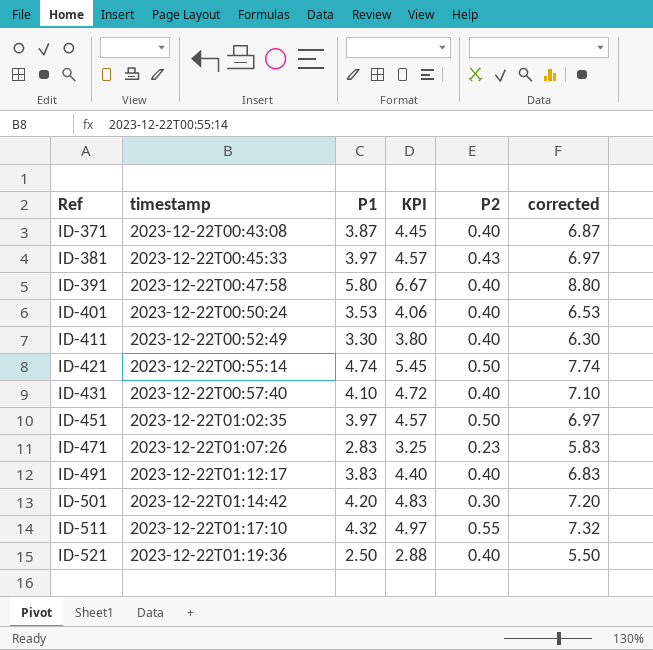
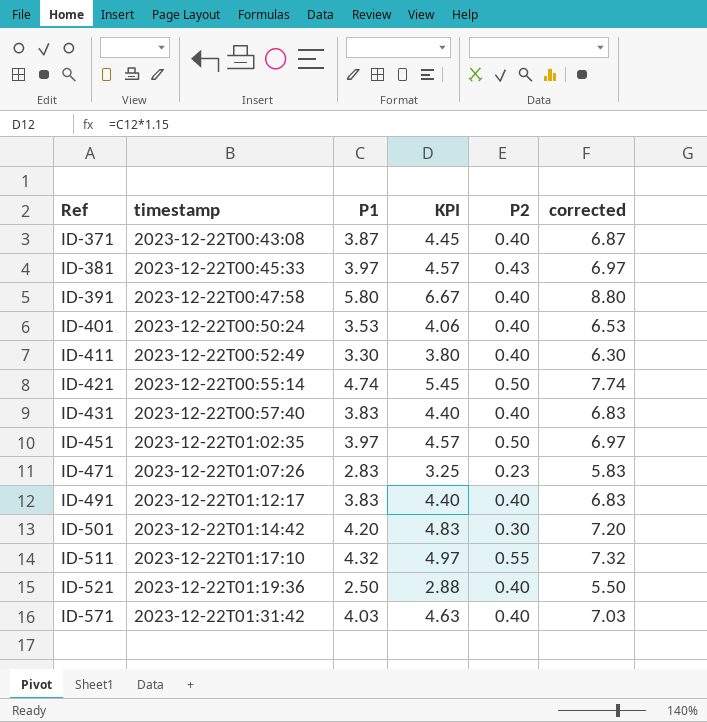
ID-431 | P1: 4.10 -> 3.83
ID-431 | KPI: 4.72 -> 4.40
ID-431 | corrected: 7.10 -> 6.83
row ID-571: none -> 2023-12-22T01:31:42 | 4.03 | 4.63 | 0.40 | 7.03

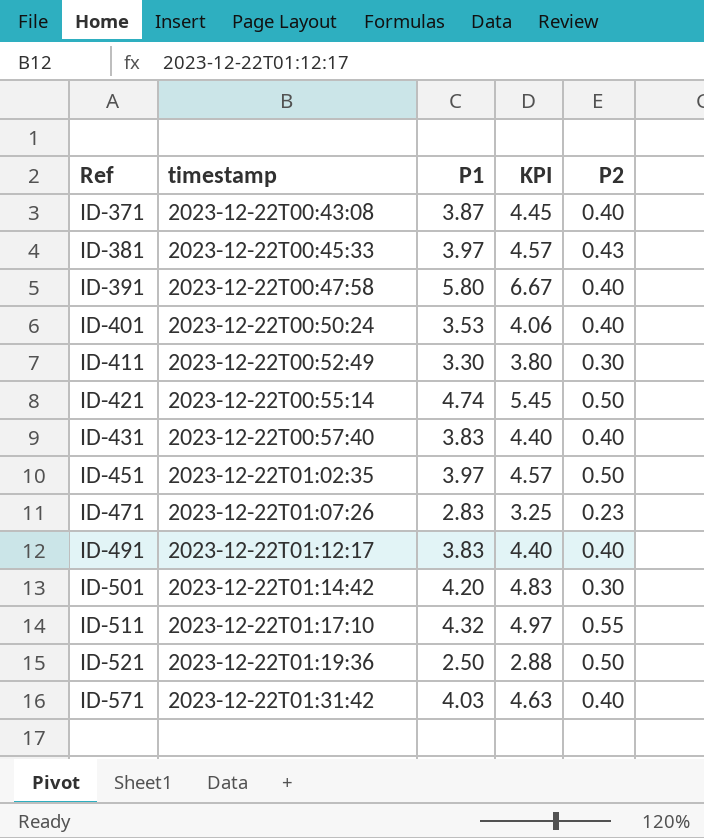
column corrected | formula: [P1] + 3 -> none
ID-411 | P2: 0.40 -> 0.30
ID-521 | P2: 0.40 -> 0.50

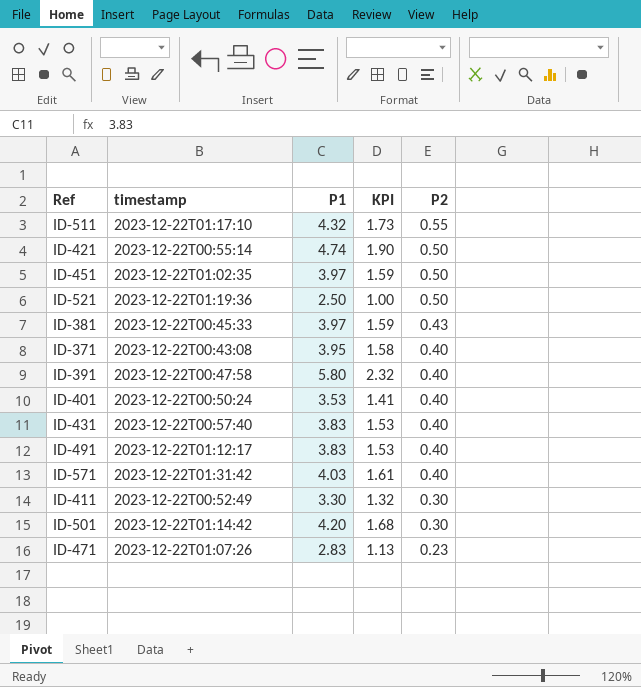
row order: Ref ascending -> P2 descending
column KPI | formula: [P1] * 1.15 -> [P1] * 0.4
ID-371 | P1: 3.87 -> 3.95

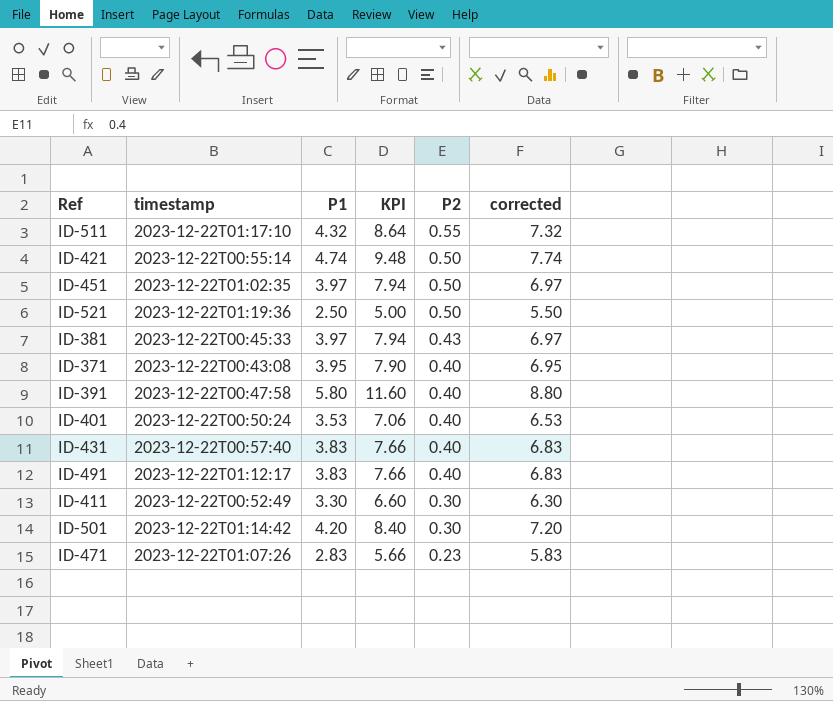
column KPI | formula: [P1] * 0.4 -> [P1] * 2
column corrected | formula: none -> [P1] + 3
row ID-571: 2023-12-22T01:31:42 | 4.03 | 1.61 | 0.40 -> none

